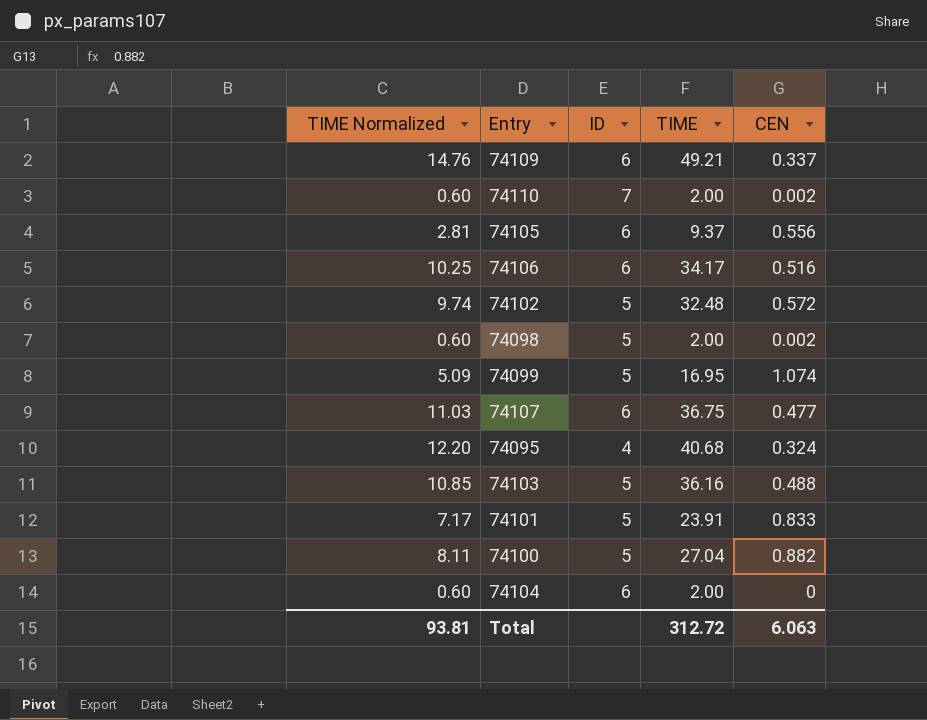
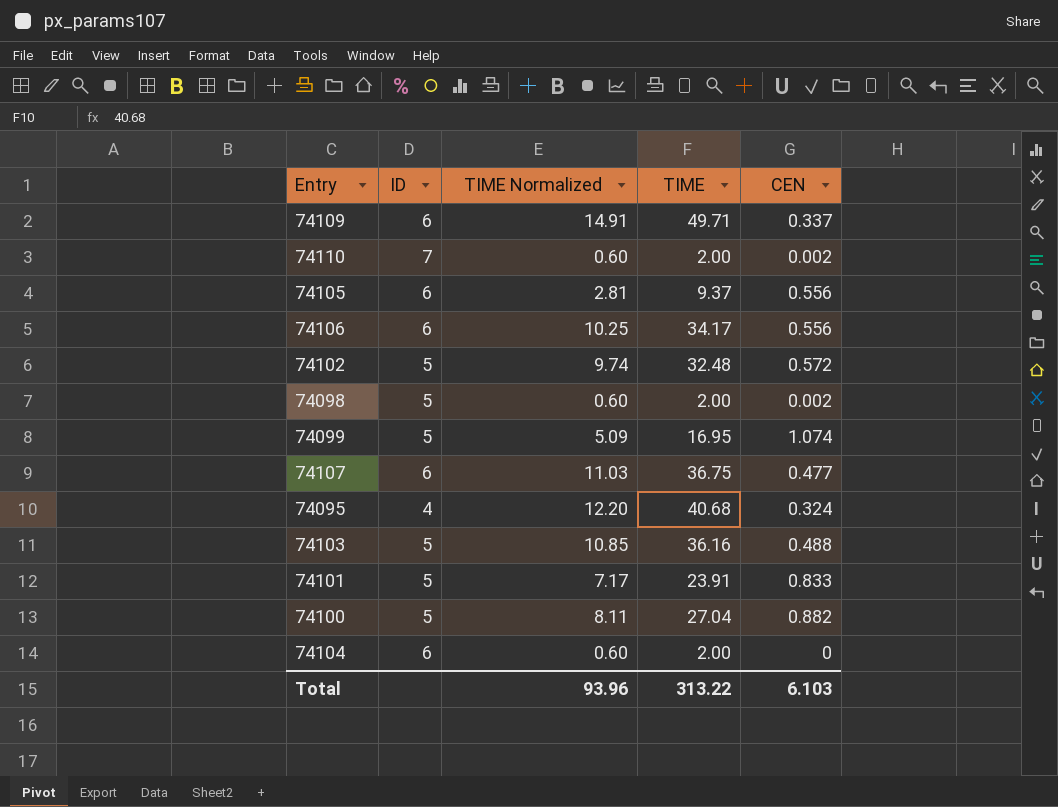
column TIME Normalized | position: 1 -> 3
74109 | TIME Normalized: 14.76 -> 14.91
74109 | TIME: 49.21 -> 49.71
74106 | CEN: 0.516 -> 0.556
Total | TIME Normalized: 93.81 -> 93.96
Total | TIME: 312.72 -> 313.22
Total | CEN: 6.063 -> 6.103

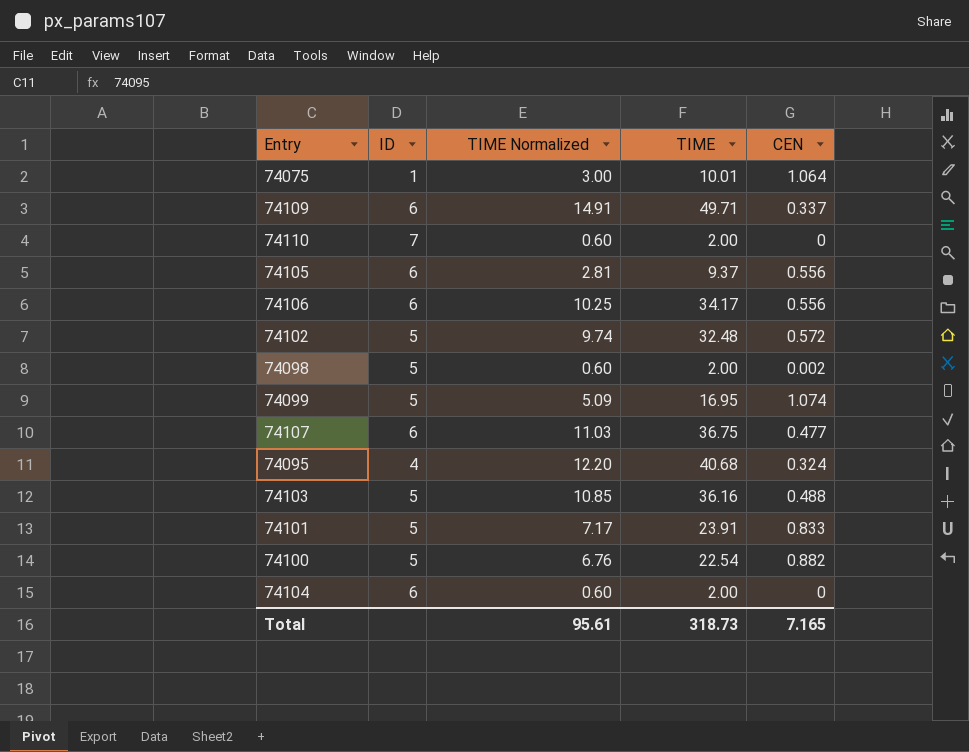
row 74075: none -> 1 | 3.00 | 10.01 | 1.064
74110 | CEN: 0.002 -> 0
74100 | TIME Normalized: 8.11 -> 6.76
74100 | TIME: 27.04 -> 22.54
Total | TIME Normalized: 93.96 -> 95.61
Total | TIME: 313.22 -> 318.73
Total | CEN: 6.103 -> 7.165

